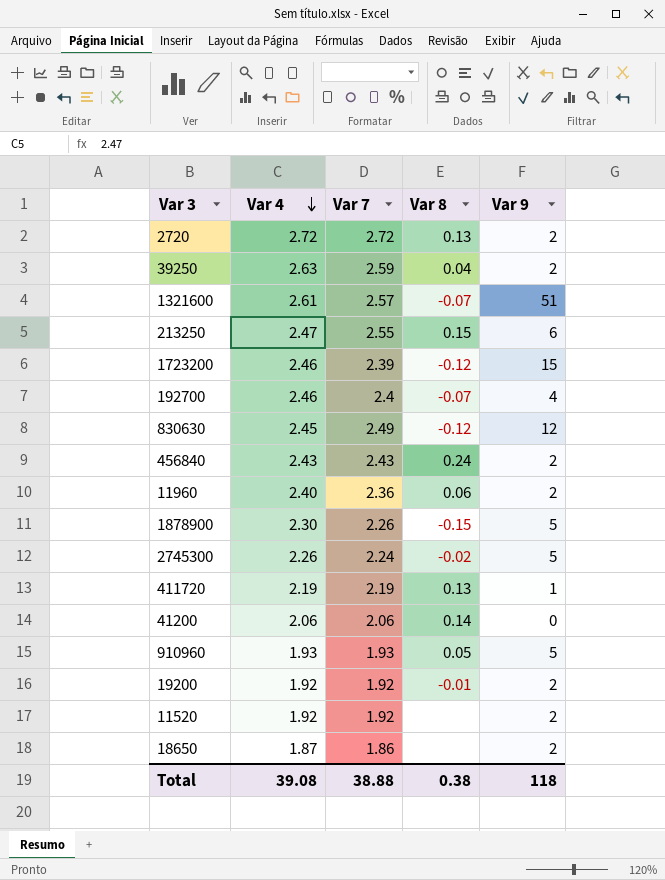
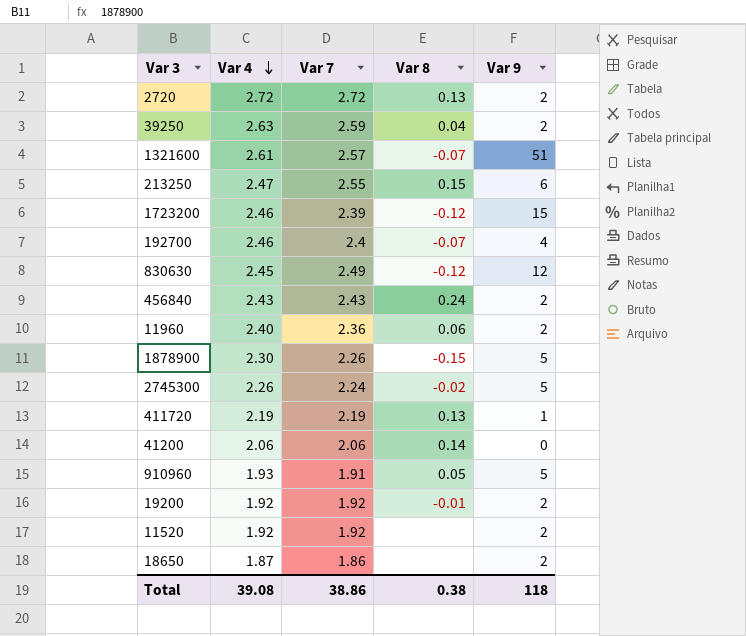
910960 | Var 7: 1.93 -> 1.91
Total | Var 7: 38.88 -> 38.86

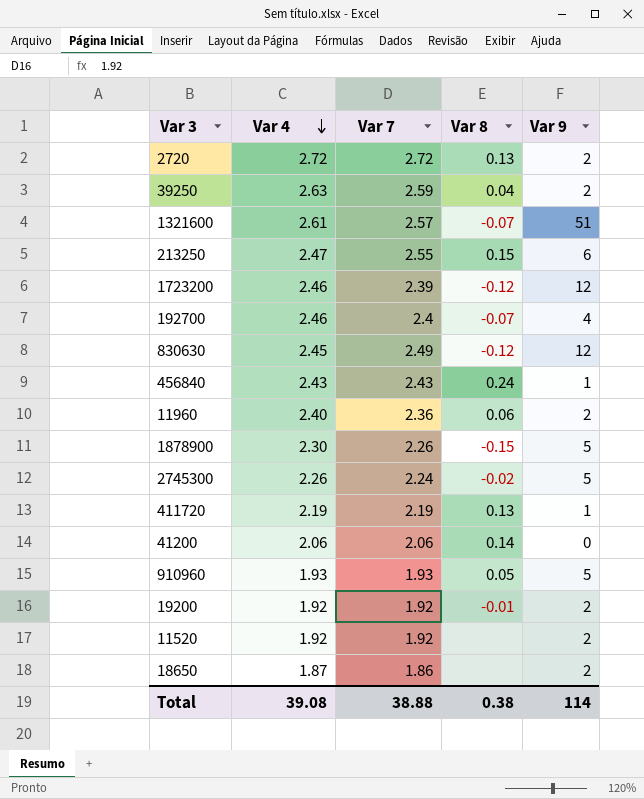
1723200 | Var 9: 15 -> 12
456840 | Var 9: 2 -> 1
910960 | Var 7: 1.91 -> 1.93
Total | Var 7: 38.86 -> 38.88
Total | Var 9: 118 -> 114

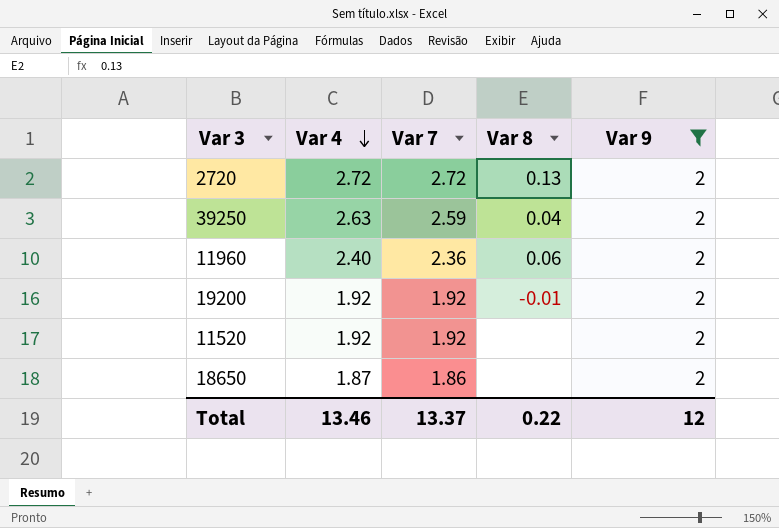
filter: none -> Var 9 = 2
Total | Var 4: 39.08 -> 13.46
Total | Var 7: 38.88 -> 13.37
Total | Var 8: 0.38 -> 0.22
Total | Var 9: 114 -> 12

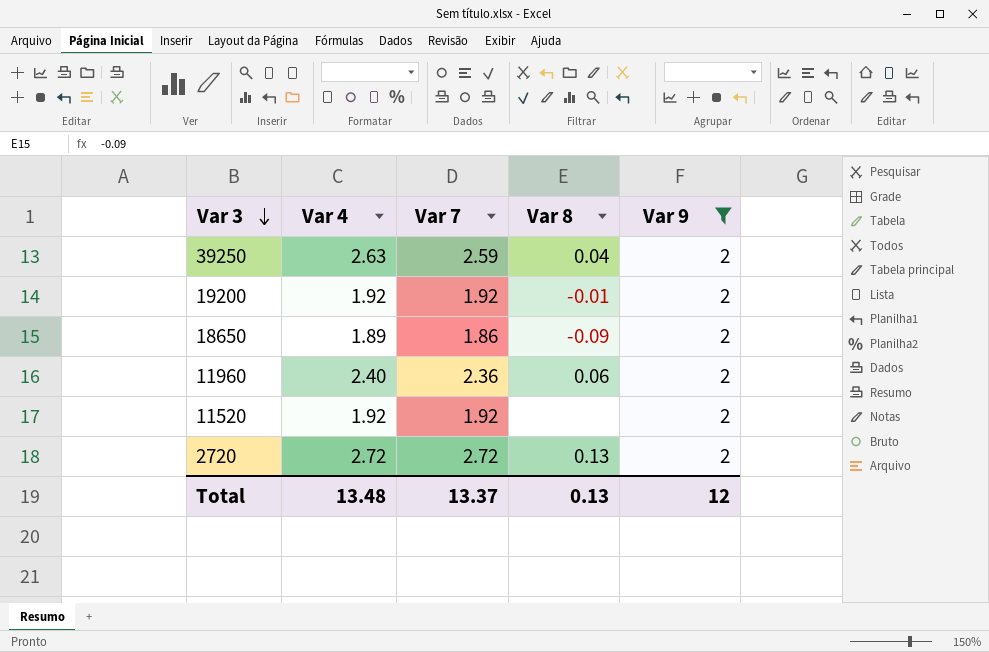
row order: Var 4 descending -> Var 3 descending
18650 | Var 4: 1.87 -> 1.89
18650 | Var 8: none -> -0.09
Total | Var 4: 13.46 -> 13.48
Total | Var 8: 0.22 -> 0.13

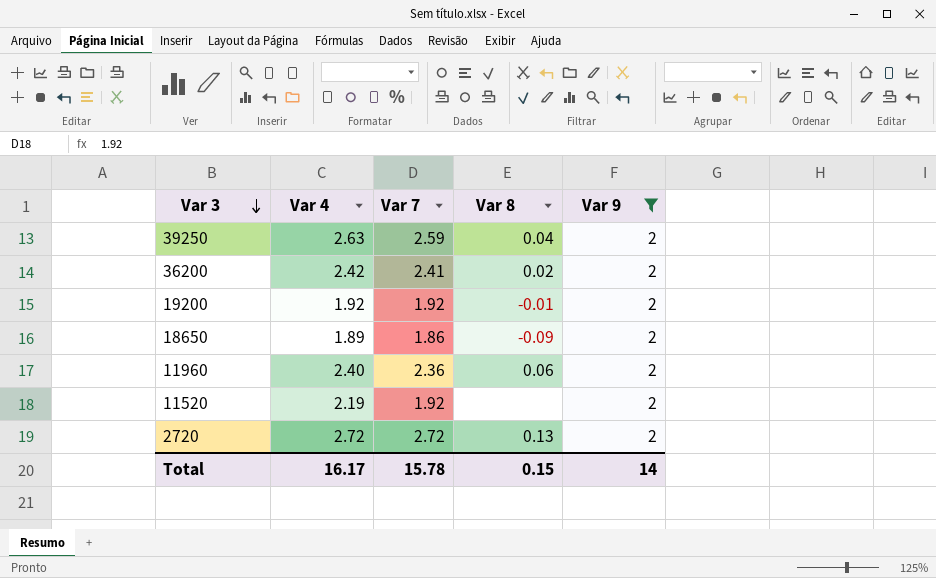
row 36200: none -> 2.42 | 2.41 | 0.02 | 2
11520 | Var 4: 1.92 -> 2.19
Total | Var 4: 13.48 -> 16.17
Total | Var 7: 13.37 -> 15.78
Total | Var 8: 0.13 -> 0.15
Total | Var 9: 12 -> 14

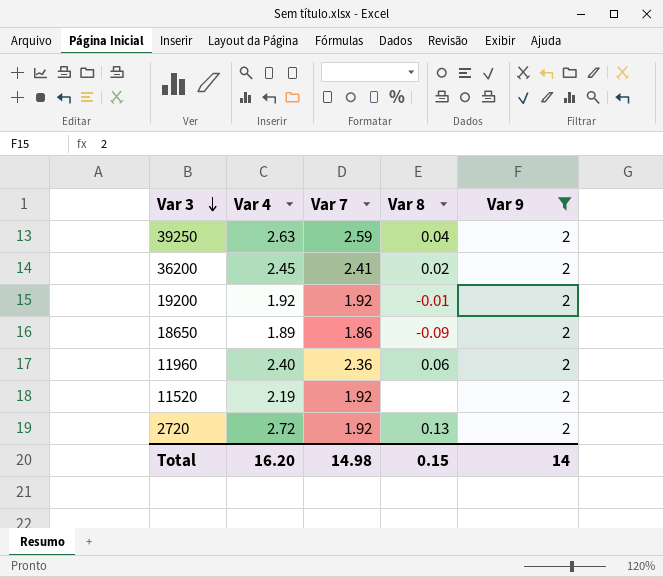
36200 | Var 4: 2.42 -> 2.45
2720 | Var 7: 2.72 -> 1.92
Total | Var 4: 16.17 -> 16.20
Total | Var 7: 15.78 -> 14.98

